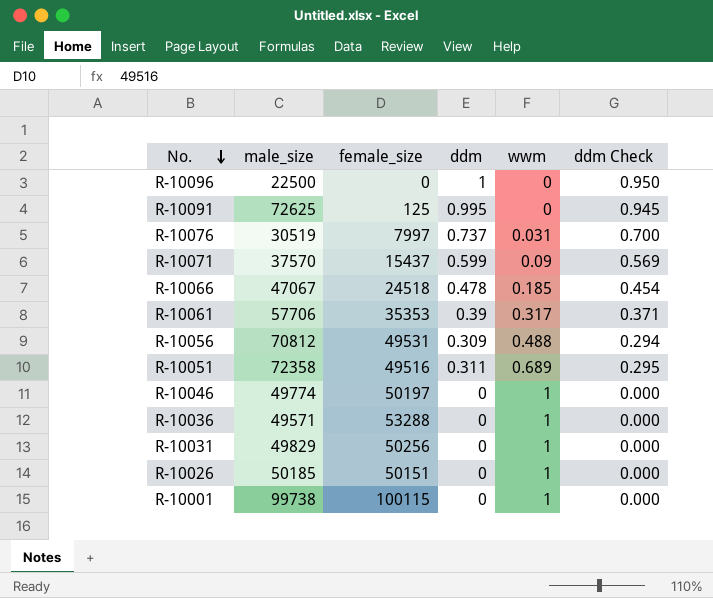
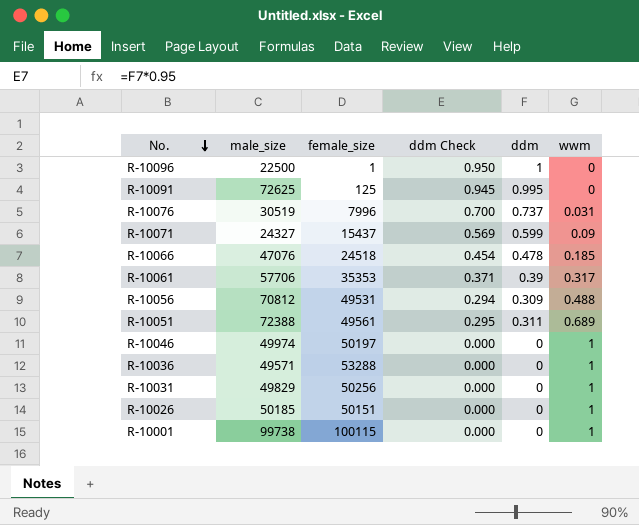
column ddm Check | position: 6 -> 4
R-10096 | female_size: 0 -> 1
R-10076 | female_size: 7997 -> 7996
R-10071 | male_size: 37570 -> 24327
R-10066 | male_size: 47067 -> 47076
R-10051 | male_size: 72358 -> 72388
R-10051 | female_size: 49516 -> 49561
R-10046 | male_size: 49774 -> 49974

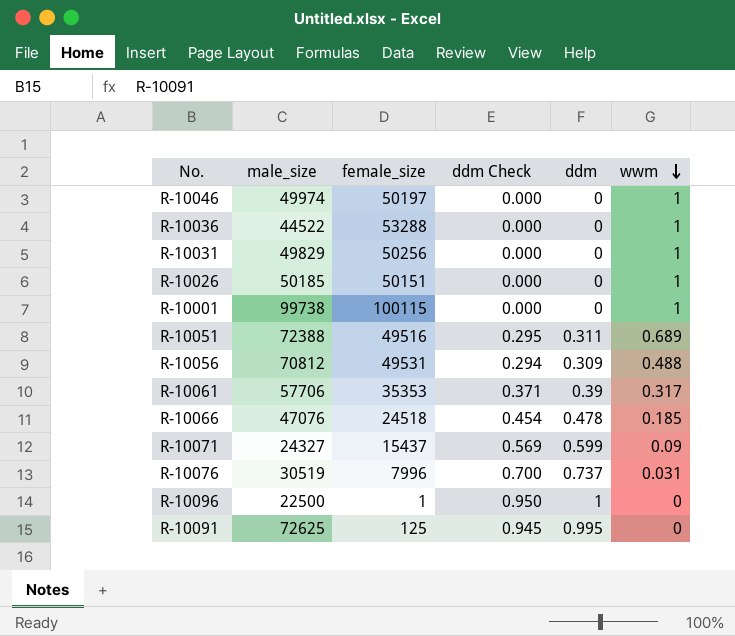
row order: No. descending -> wwm descending
R-10036 | male_size: 49571 -> 44522
R-10051 | female_size: 49561 -> 49516

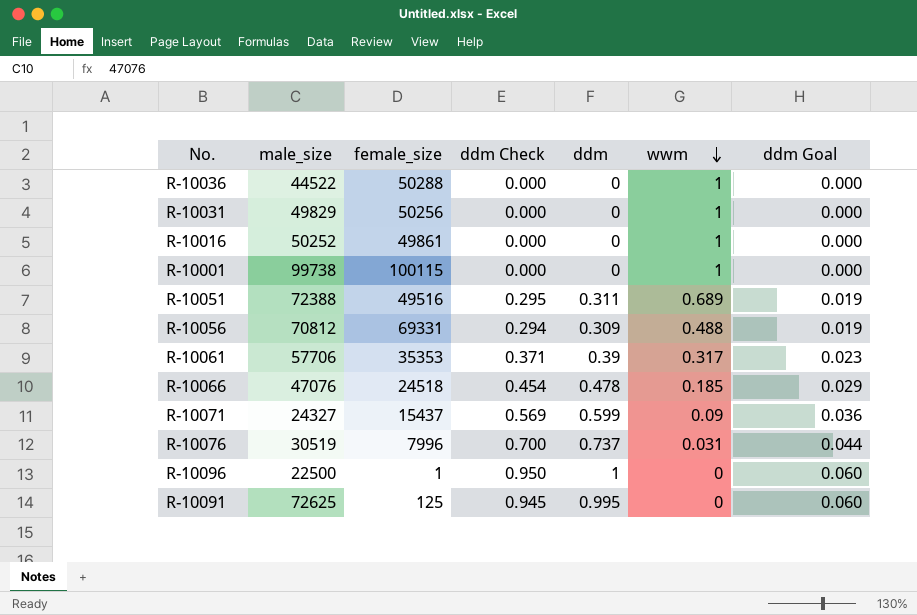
column ddm Goal | formula: none -> [ddm] * 0.06
row R-10046: 49974 | 50197 | 0.000 | 0 | 1 -> none
row R-10026: 50185 | 50151 | 0.000 | 0 | 1 -> none
R-10036 | female_size: 53288 -> 50288
row R-10016: none -> 50252 | 49861 | 0.000 | 0 | 1 | 0.000
R-10056 | female_size: 49531 -> 69331

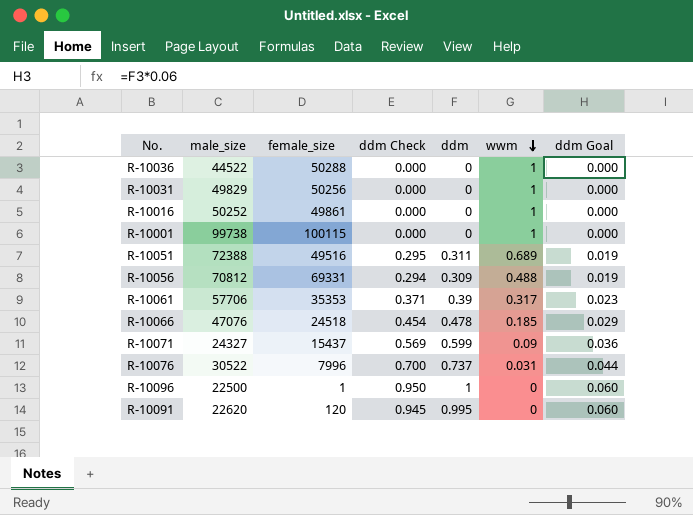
R-10076 | male_size: 30519 -> 30522
R-10091 | male_size: 72625 -> 22620
R-10091 | female_size: 125 -> 120

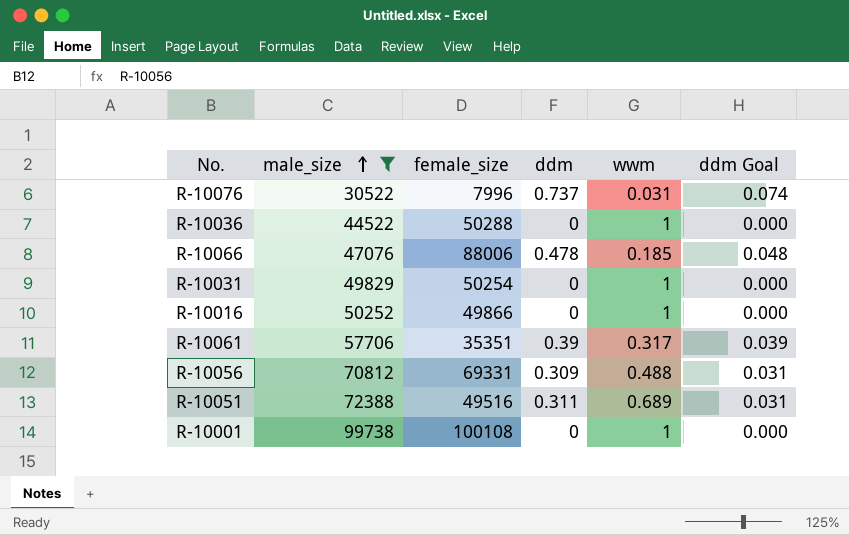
filter: none -> male_size >= 30522
row order: wwm descending -> male_size ascending
column ddm Check | formula: [ddm] * 0.95 -> none
column ddm Goal | formula: [ddm] * 0.06 -> [ddm] * 0.1
R-10066 | female_size: 24518 -> 88006
R-10031 | female_size: 50256 -> 50254
R-10016 | female_size: 49861 -> 49866
R-10061 | female_size: 35353 -> 35351
R-10001 | female_size: 100115 -> 100108

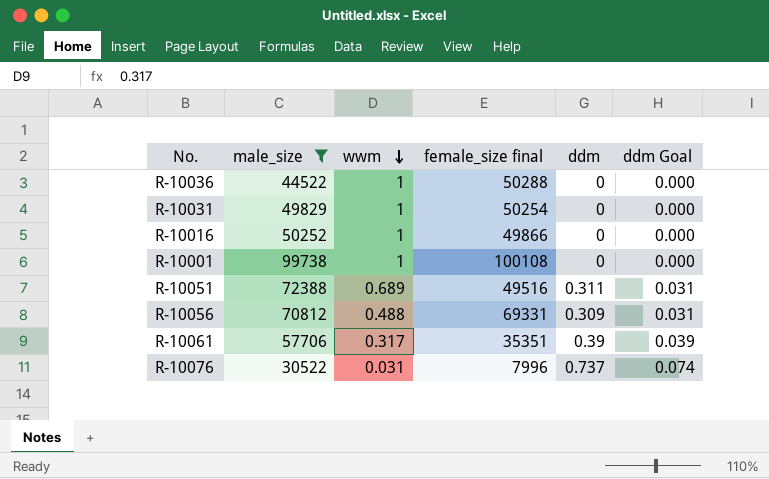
row order: male_size ascending -> wwm descending
column wwm | position: 5 -> 3
column name: female_size -> female_size final
row R-10066: 47076 | 88006 | 0.478 | 0.185 | 0.048 -> none

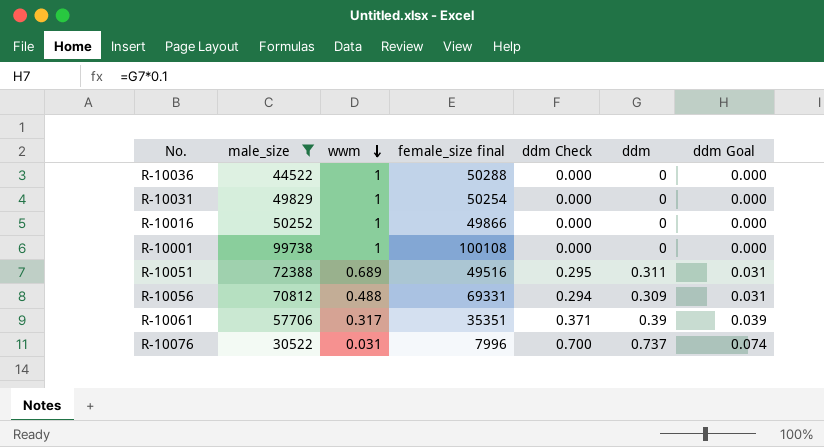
column ddm Check | formula: none -> [ddm] * 0.95

